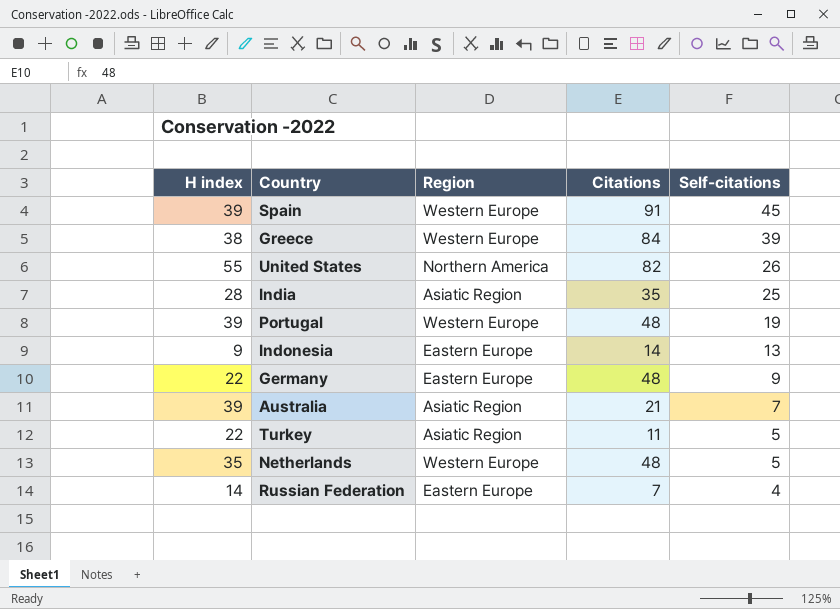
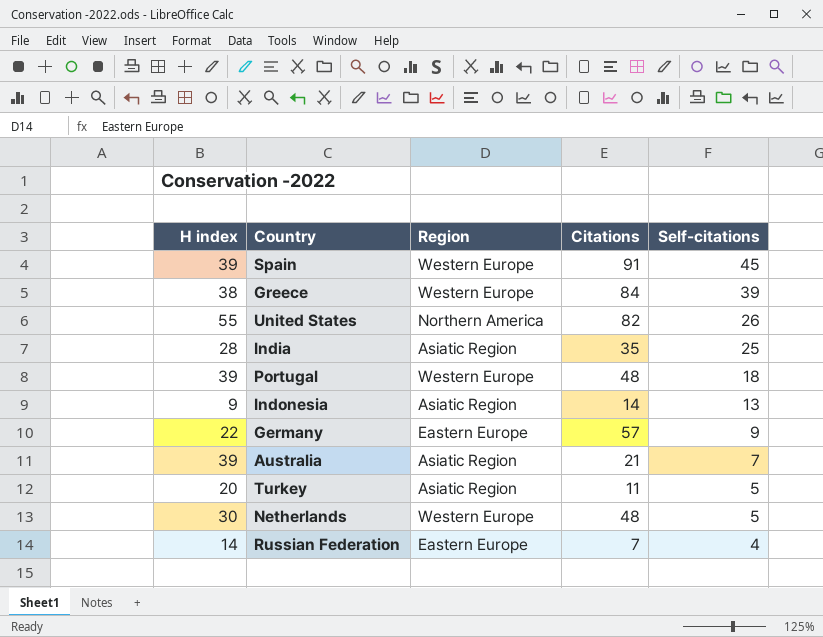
Portugal | Self-citations: 19 -> 18
Indonesia | Region: Eastern Europe -> Asiatic Region
Germany | Citations: 48 -> 57
Turkey | H index: 22 -> 20
Netherlands | H index: 35 -> 30

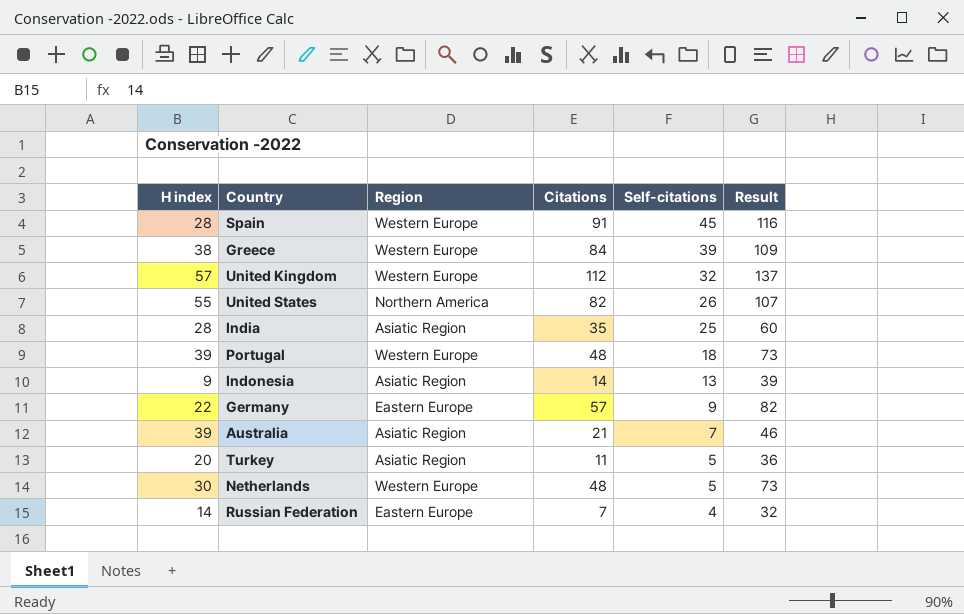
column Result | formula: none -> [Citations] + 25
Spain | H index: 39 -> 28
row United Kingdom: none -> 57 | Western Europe | 112 | 32 | 137

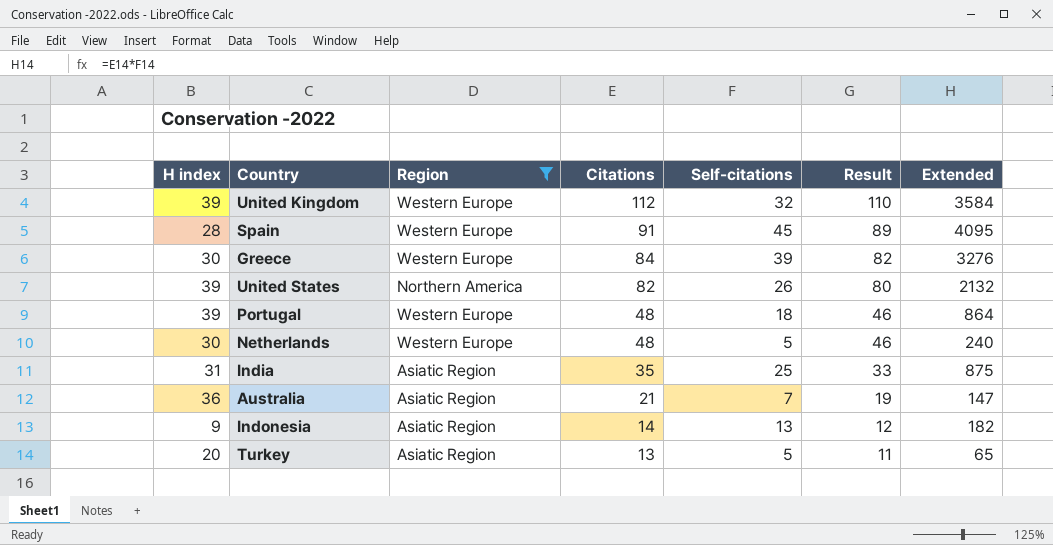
filter: none -> Region != Eastern Europe
row order: Self-citations descending -> Citations descending
column Result | formula: [Citations] + 25 -> [Citations] - 2
column Extended | formula: none -> [Citations] * [Self-citations]
United Kingdom | H index: 57 -> 39
Greece | H index: 38 -> 30
United States | H index: 55 -> 39
India | H index: 28 -> 31
Australia | H index: 39 -> 36
Turkey | Citations: 11 -> 13

